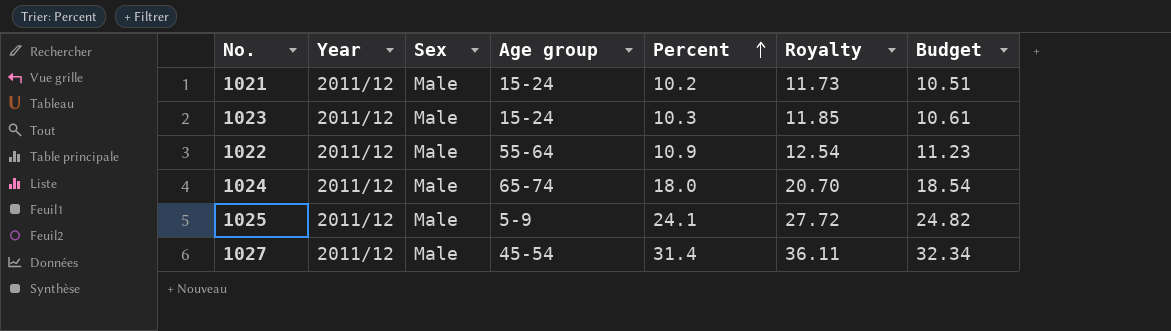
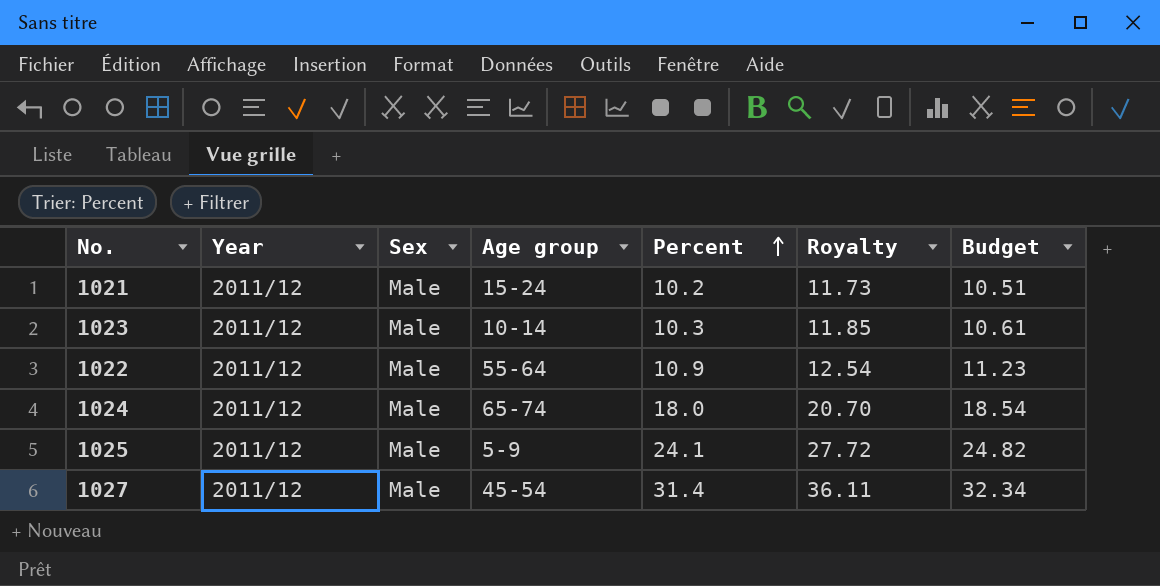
1023 | Age group: 15-24 -> 10-14

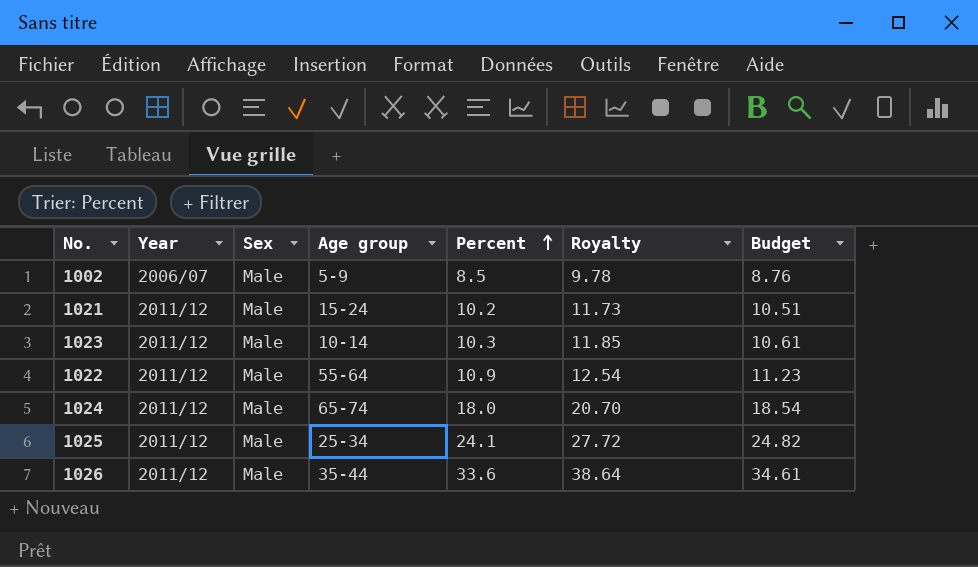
row 1027: 2011/12 | Male | 45-54 | 31.4 | 36.11 | 32.34 -> none
row 1002: none -> 2006/07 | Male | 5-9 | 8.5 | 9.78 | 8.76
1025 | Age group: 5-9 -> 25-34
row 1026: none -> 2011/12 | Male | 35-44 | 33.6 | 38.64 | 34.61

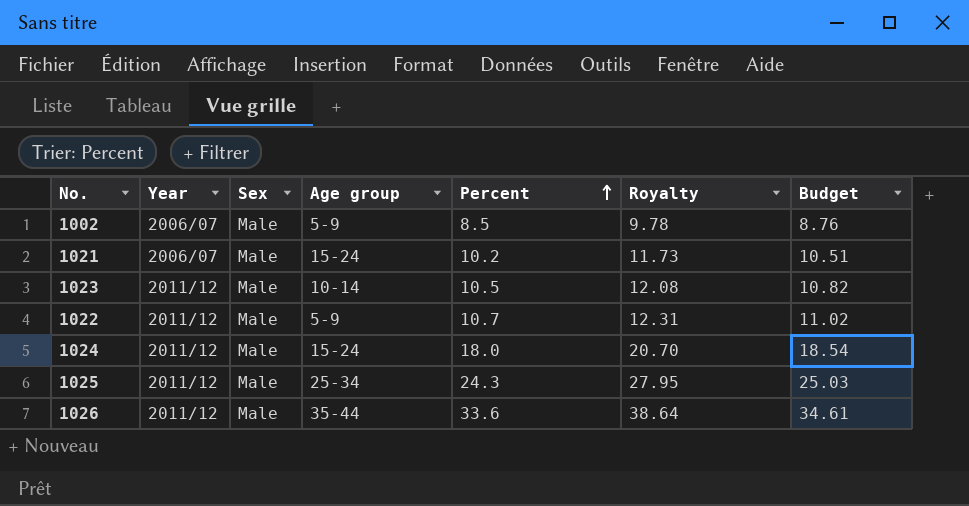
1021 | Year: 2011/12 -> 2006/07
1023 | Percent: 10.3 -> 10.5
1023 | Royalty: 11.85 -> 12.08
1023 | Budget: 10.61 -> 10.82
1022 | Age group: 55-64 -> 5-9
1022 | Percent: 10.9 -> 10.7
1022 | Royalty: 12.54 -> 12.31
1022 | Budget: 11.23 -> 11.02
1024 | Age group: 65-74 -> 15-24
1025 | Percent: 24.1 -> 24.3
1025 | Royalty: 27.72 -> 27.95
1025 | Budget: 24.82 -> 25.03

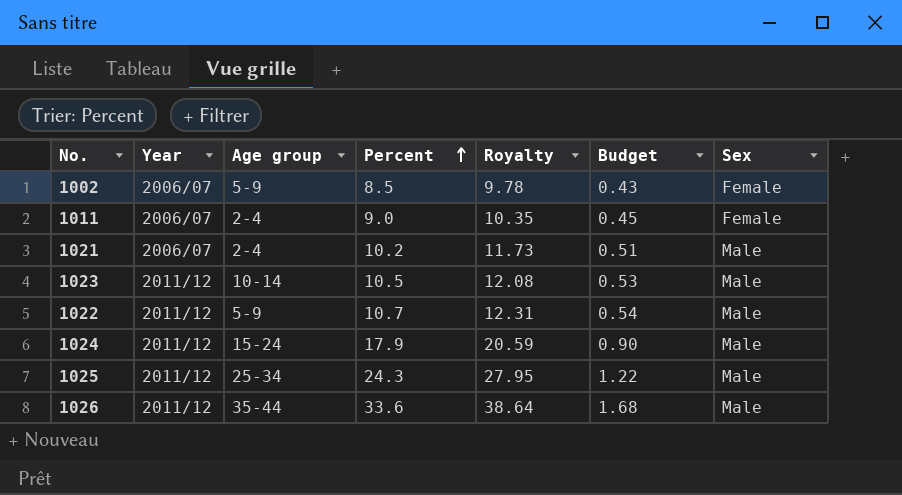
column Budget | formula: [Percent] * 1.03 -> [Percent] * 0.05
column Sex | position: 3 -> 7
1002 | Sex: Male -> Female
row 1011: none -> 2006/07 | 2-4 | 9.0 | 10.35 | 0.45 | Female
1021 | Age group: 15-24 -> 2-4
1024 | Percent: 18.0 -> 17.9
1024 | Royalty: 20.70 -> 20.59

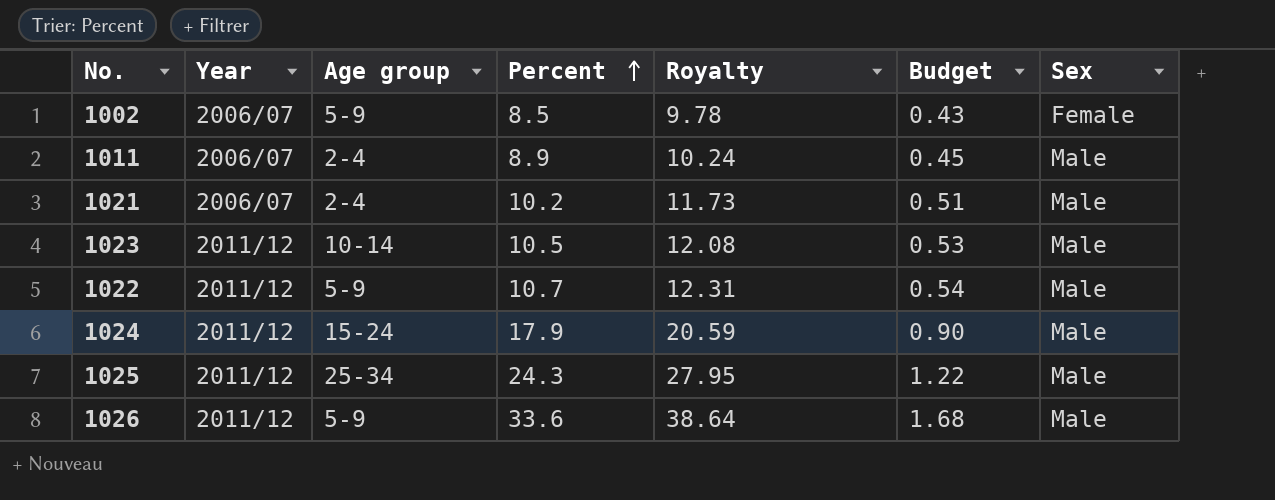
1011 | Percent: 9.0 -> 8.9
1011 | Royalty: 10.35 -> 10.24
1011 | Sex: Female -> Male
1026 | Age group: 35-44 -> 5-9

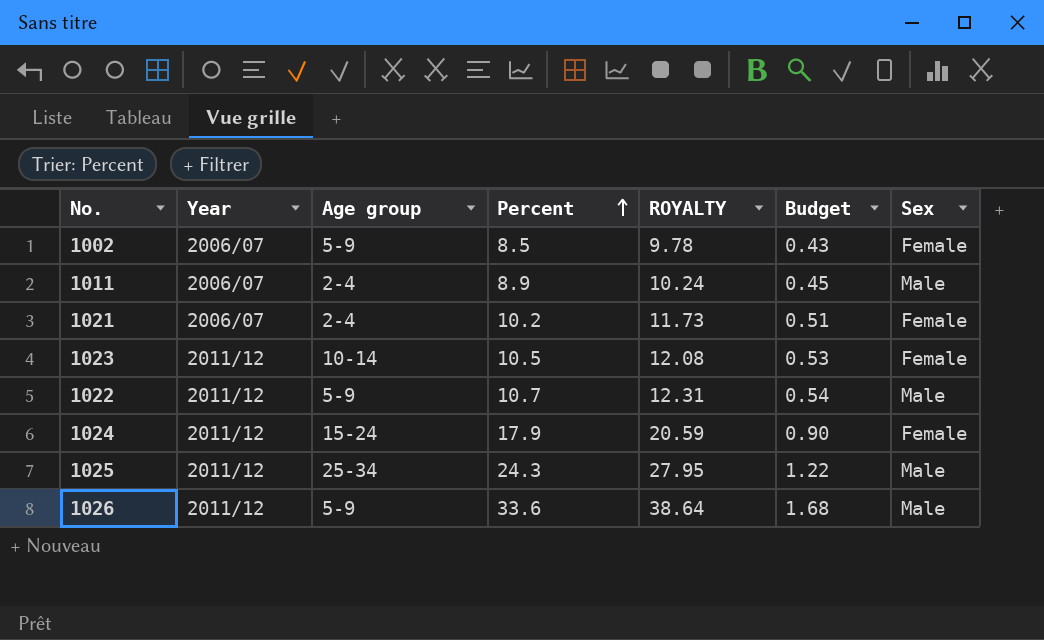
column name: Royalty -> ROYALTY
1021 | Sex: Male -> Female
1023 | Sex: Male -> Female
1024 | Sex: Male -> Female

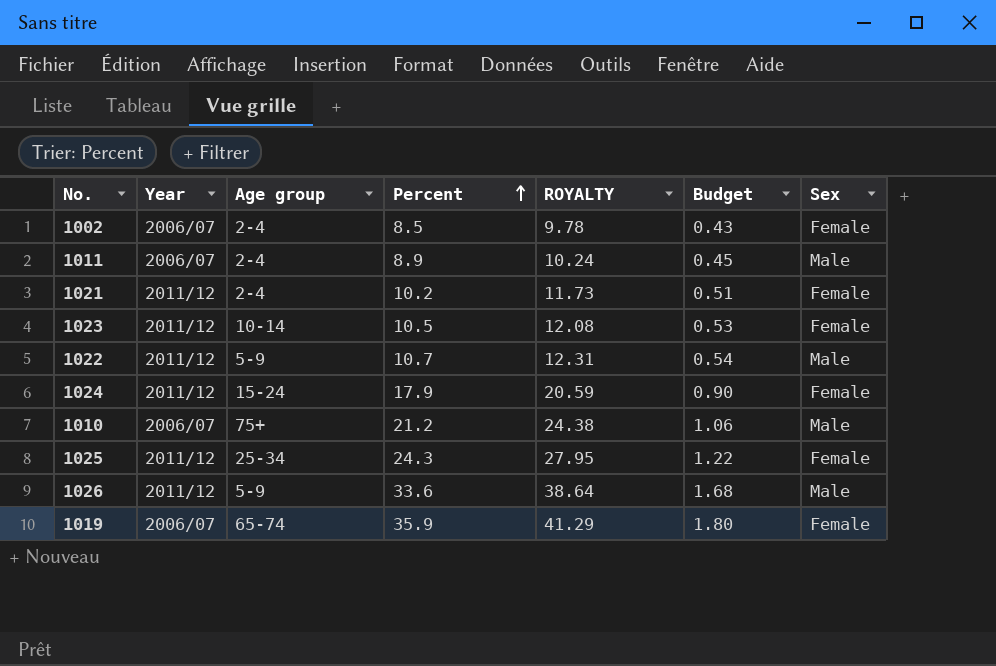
1002 | Age group: 5-9 -> 2-4
1021 | Year: 2006/07 -> 2011/12
row 1010: none -> 2006/07 | 75+ | 21.2 | 24.38 | 1.06 | Male
1025 | Sex: Male -> Female
row 1019: none -> 2006/07 | 65-74 | 35.9 | 41.29 | 1.80 | Female

